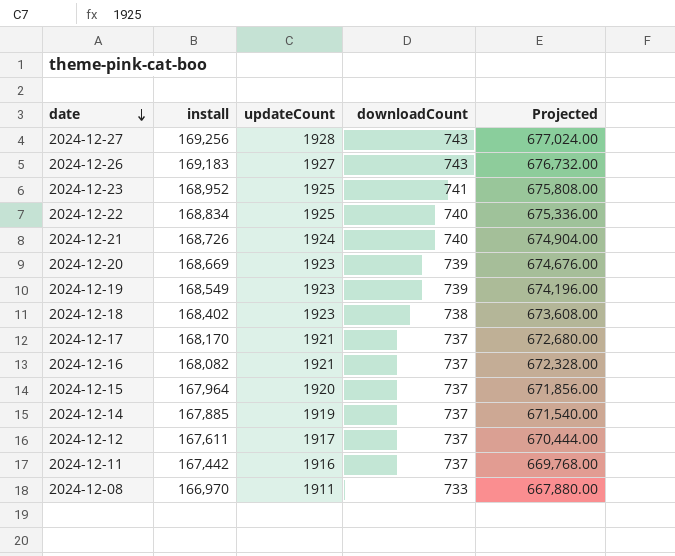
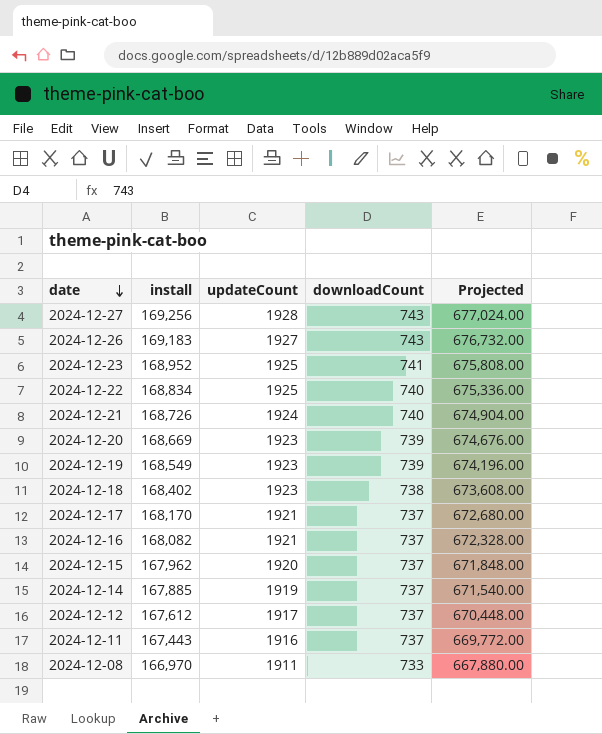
2024-12-15 | install: 167,964 -> 167,962
2024-12-15 | Projected: 671,856.00 -> 671,848.00
2024-12-12 | install: 167,611 -> 167,612
2024-12-12 | Projected: 670,444.00 -> 670,448.00
2024-12-11 | install: 167,442 -> 167,443
2024-12-11 | Projected: 669,768.00 -> 669,772.00

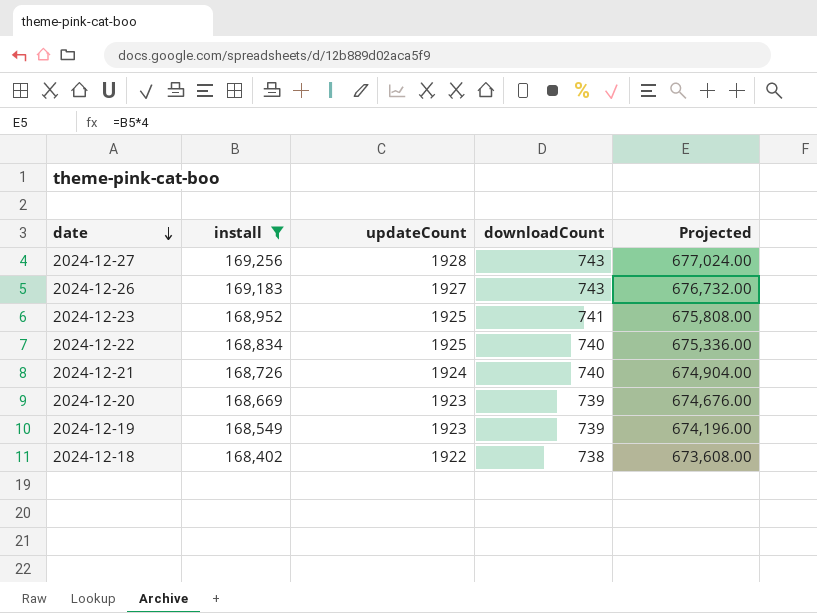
filter: none -> install >= 168,402
2024-12-18 | updateCount: 1923 -> 1922

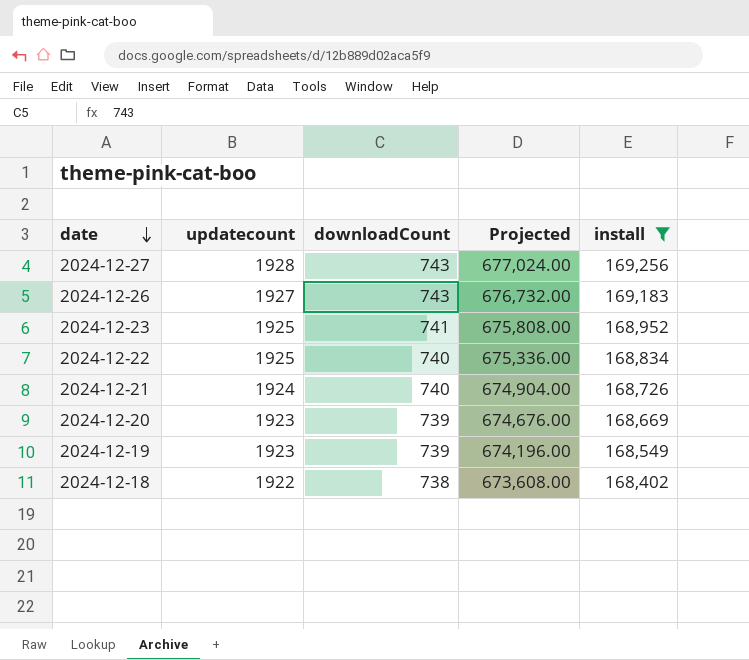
column name: updateCount -> updatecount
column install | position: 2 -> 5

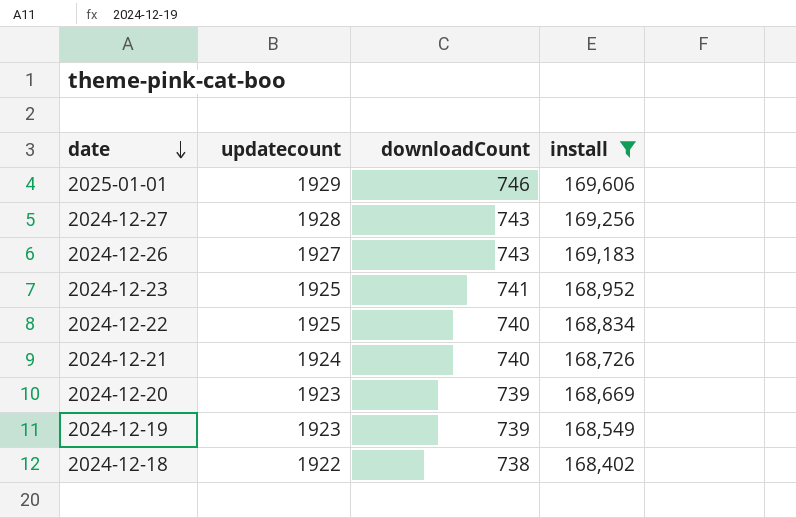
column Projected | formula: [install] * 4 -> none
row 2025-01-01: none -> 1929 | 746 | 169,606

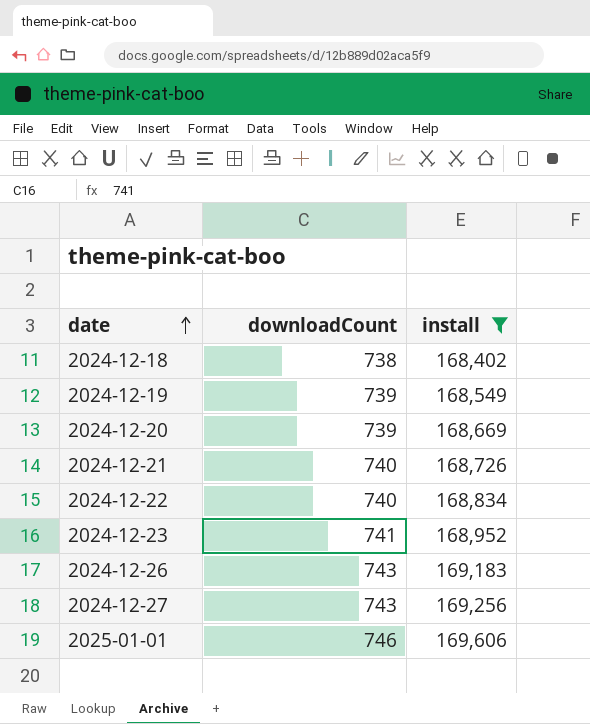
row order: date descending -> date ascending
column updatecount | position: 2 -> none

